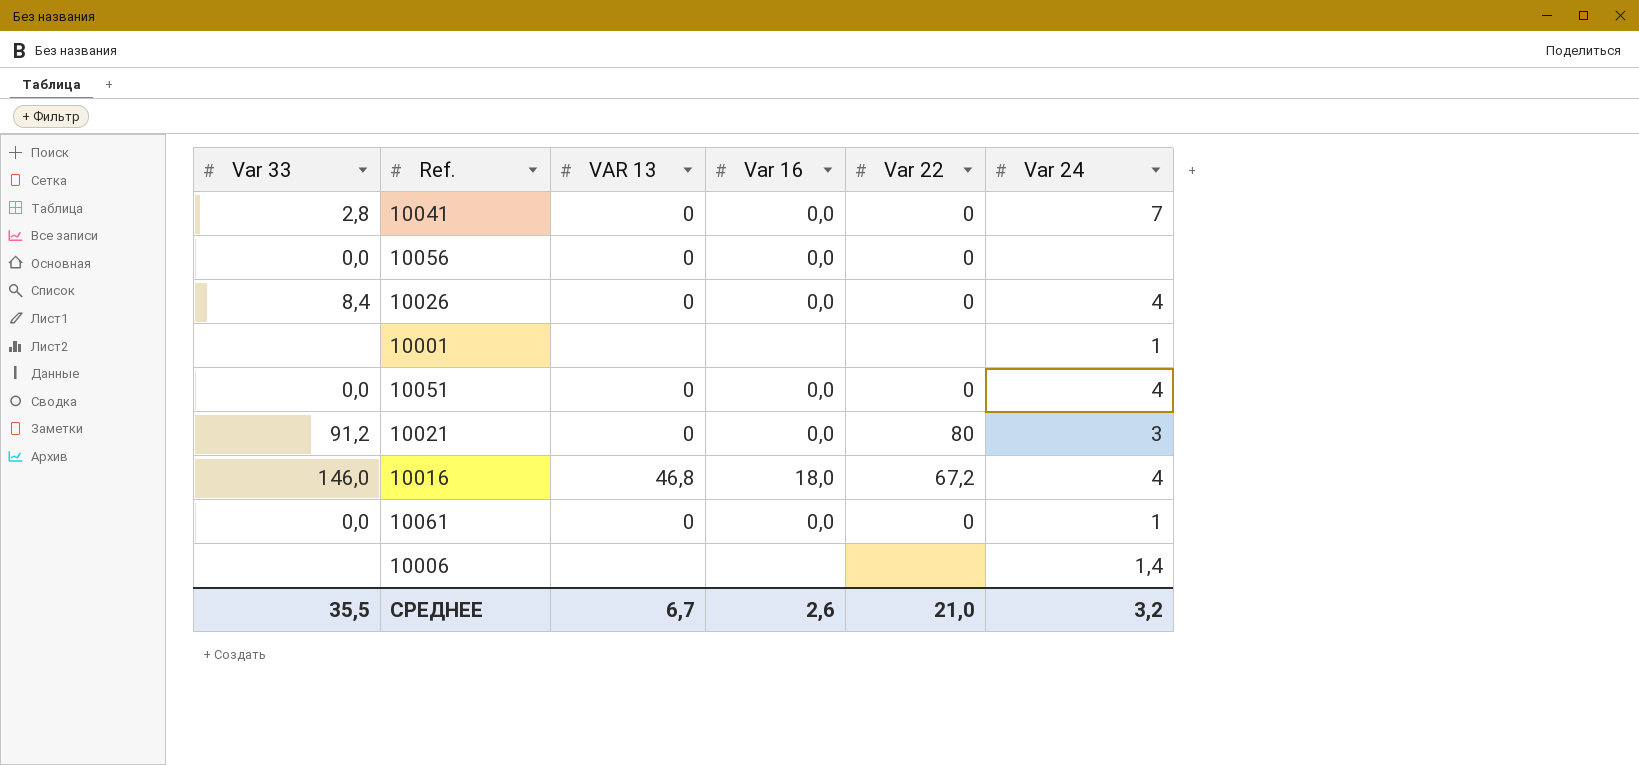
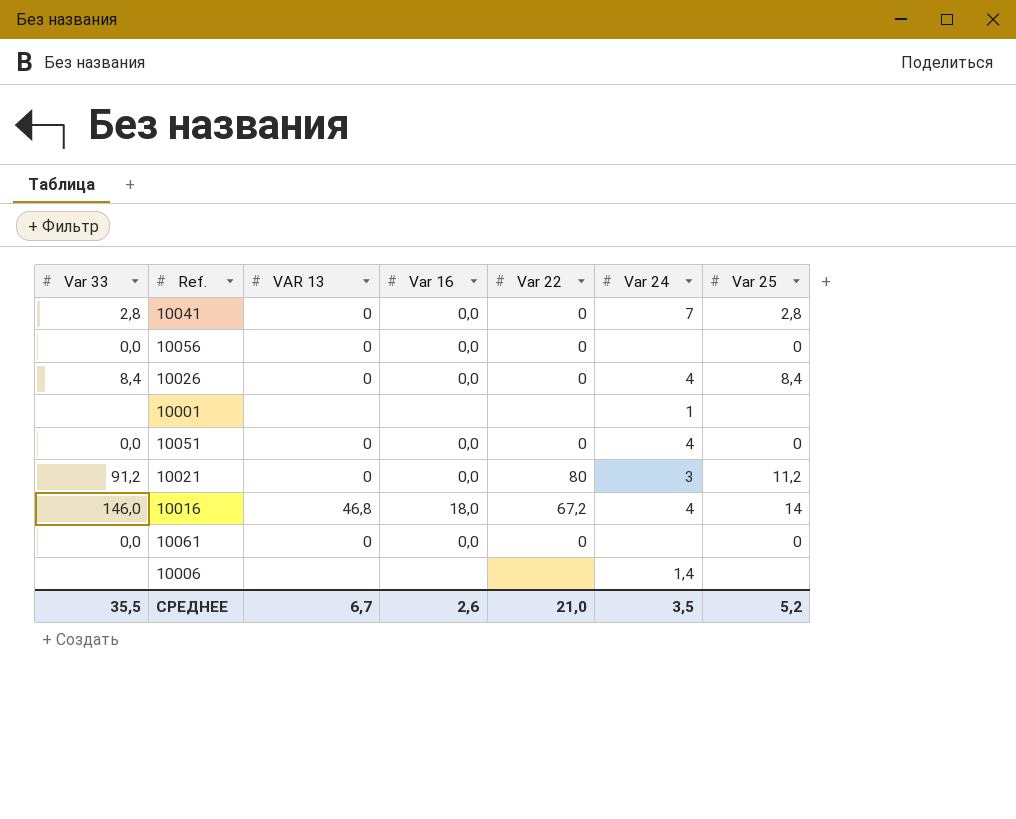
column Var 25 | position: none -> 7
10061 | Var 24: 1 -> none
СРЕДНЕЕ | Var 24: 3,2 -> 3,5

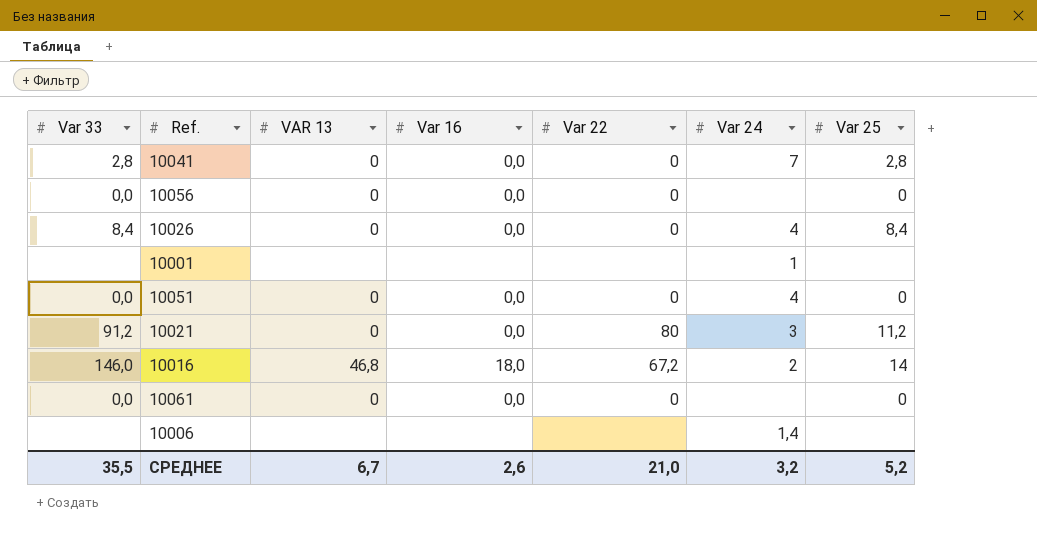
10016 | Var 24: 4 -> 2
СРЕДНЕЕ | Var 24: 3,5 -> 3,2

